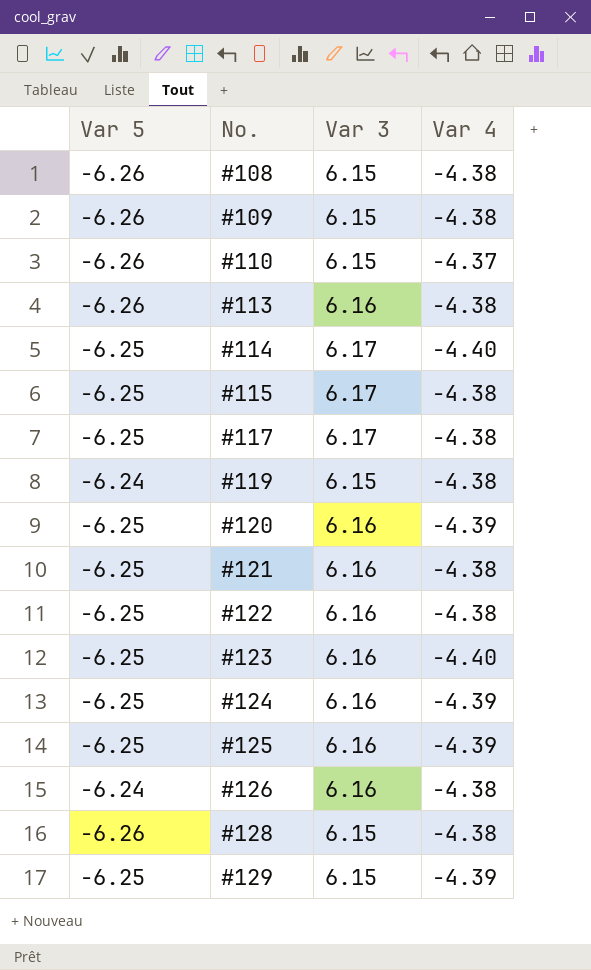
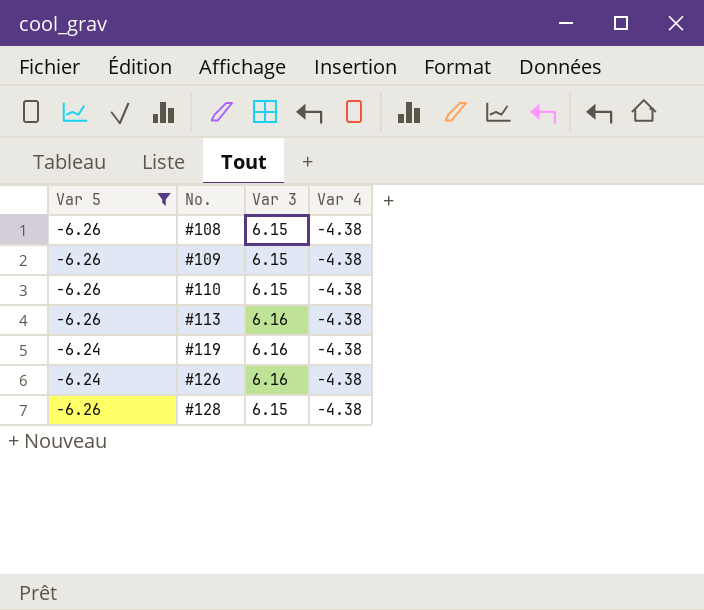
filter: none -> Var 5 != -6.25
#110 | Var 4: -4.37 -> -4.38
#119 | Var 3: 6.15 -> 6.16

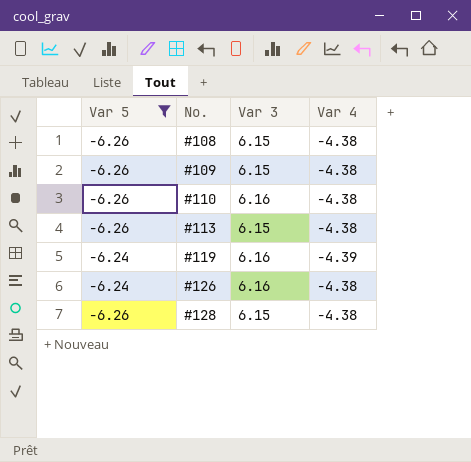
#110 | Var 3: 6.15 -> 6.16
#113 | Var 3: 6.16 -> 6.15
#119 | Var 4: -4.38 -> -4.39

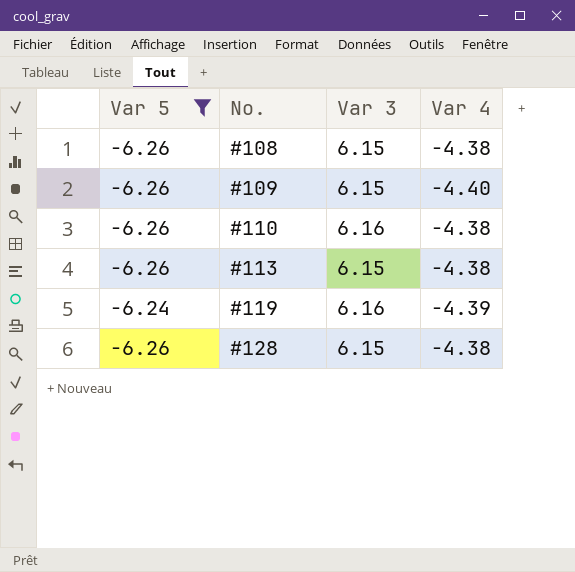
row #126: -6.24 | 6.16 | -4.38 -> none
#109 | Var 4: -4.38 -> -4.40

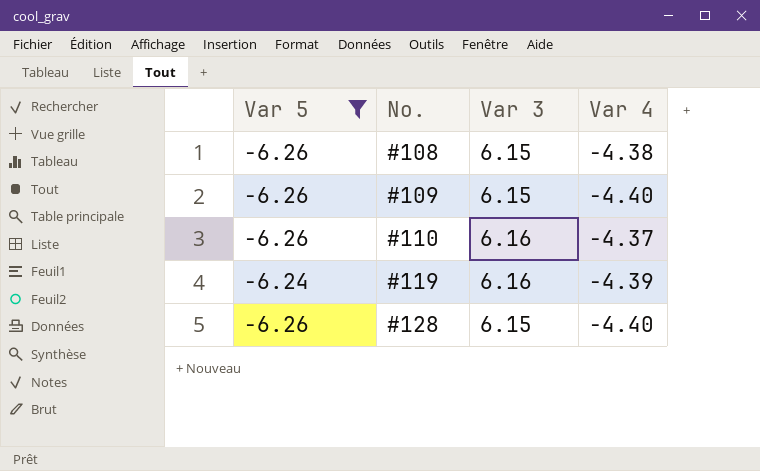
row #113: -6.26 | 6.15 | -4.38 -> none
#110 | Var 4: -4.38 -> -4.37
#128 | Var 4: -4.38 -> -4.40

